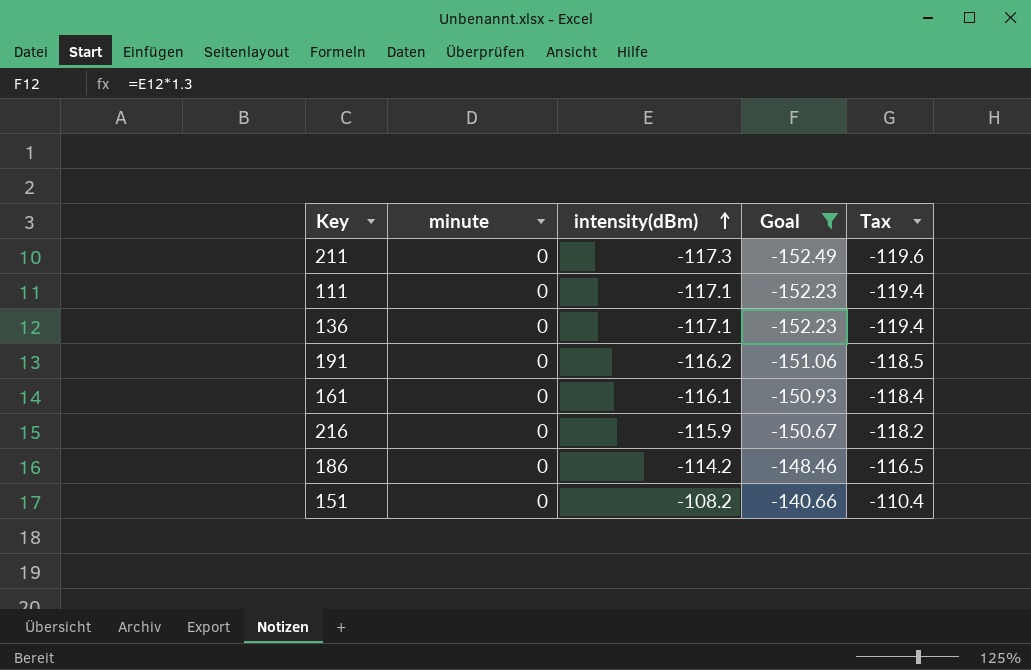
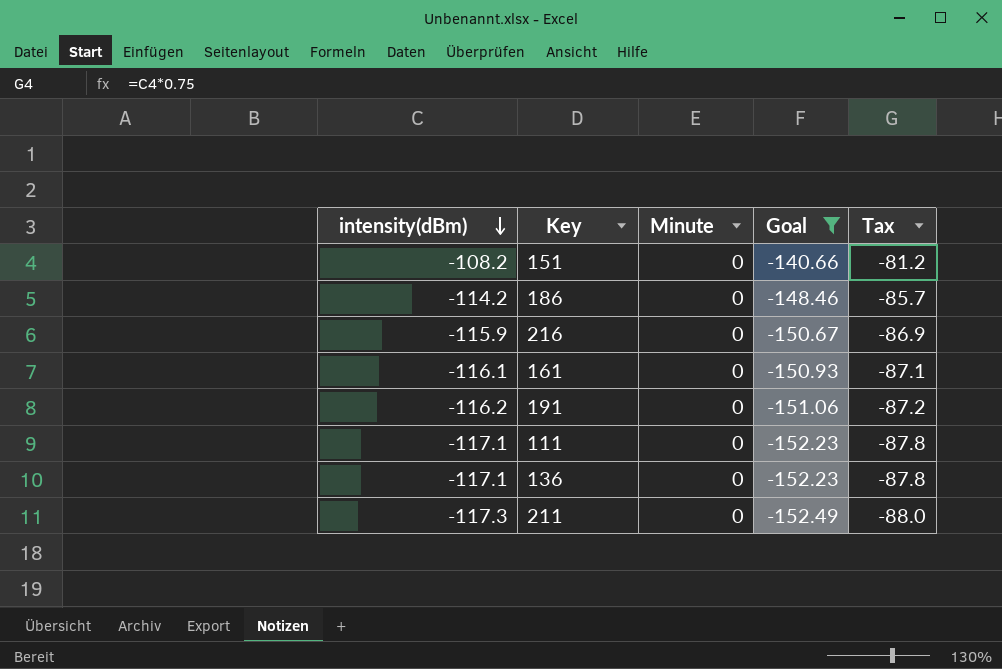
row order: intensity(dBm) ascending -> intensity(dBm) descending
column intensity(dBm) | position: 3 -> 1
column name: minute -> Minute
column Tax | formula: [intensity(dBm)] * 1.02 -> [intensity(dBm)] * 0.75

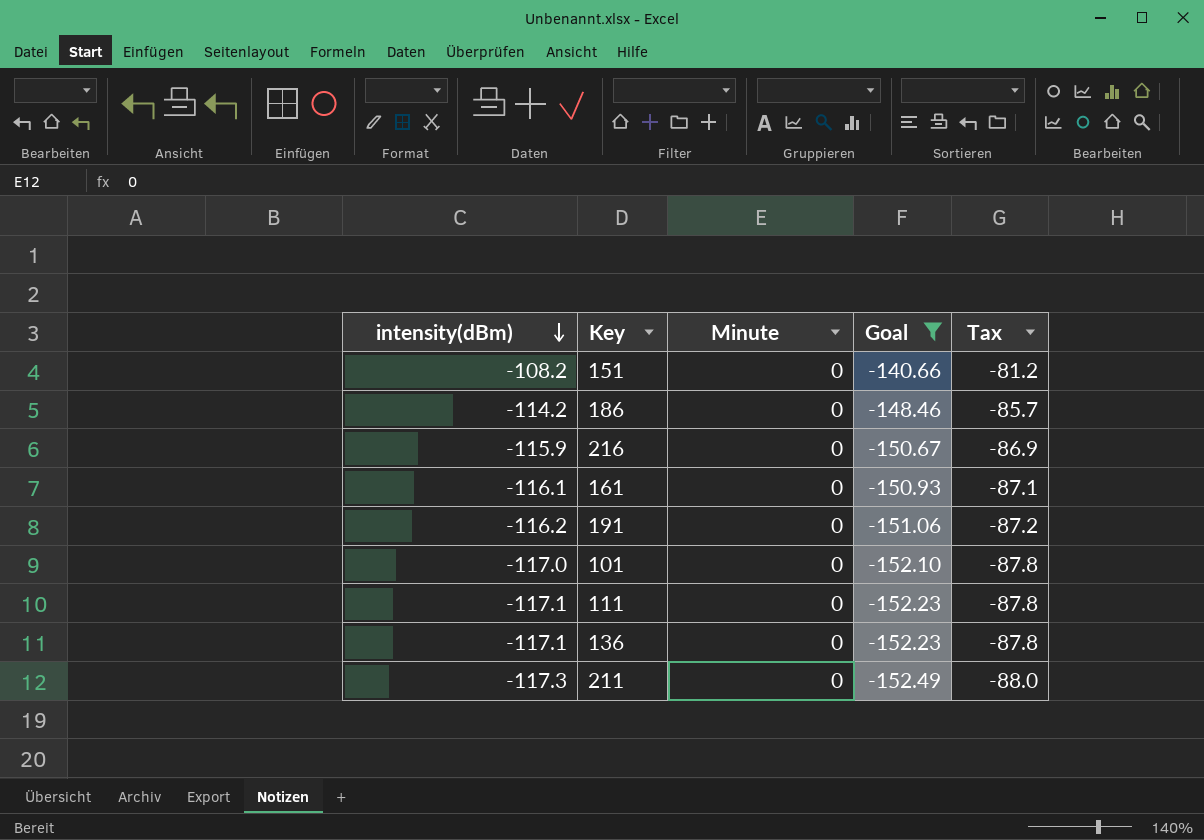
row 101: none -> -117.0 | 0 | -152.10 | -87.8

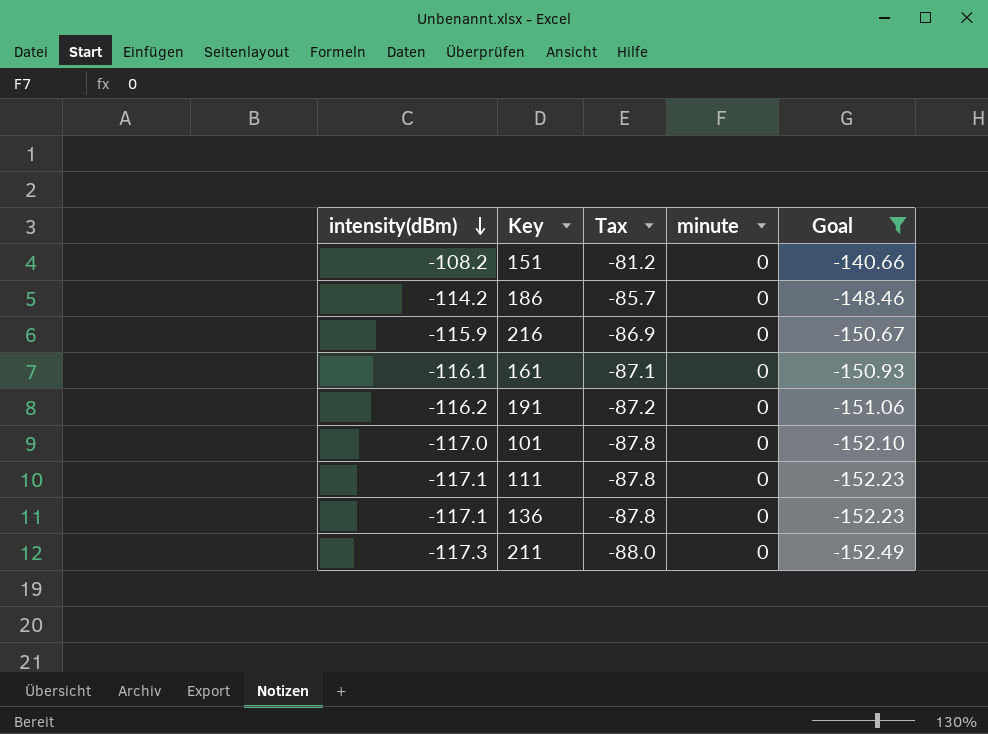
column Tax | position: 5 -> 3
column name: Minute -> minute

